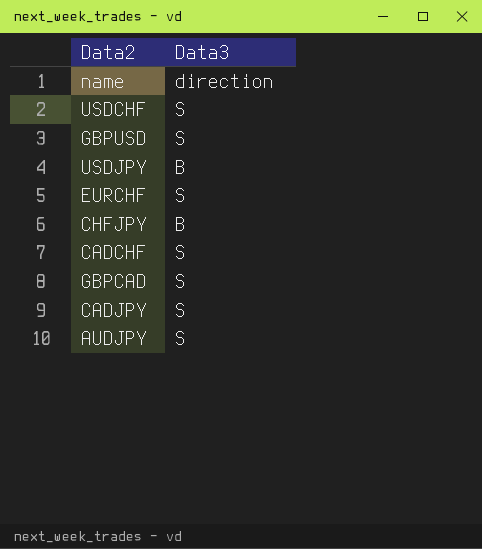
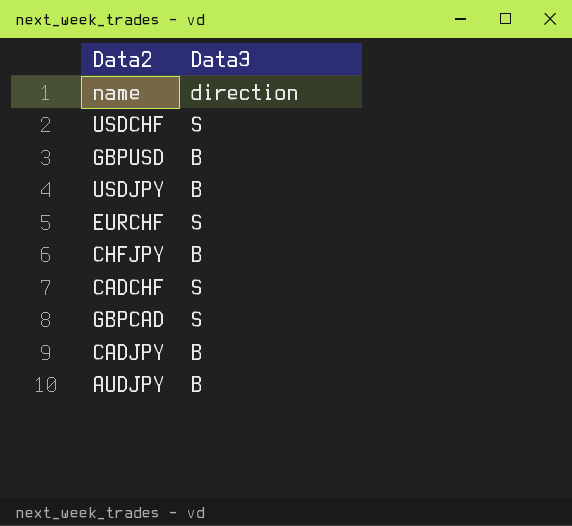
GBPUSD | Data3: S -> B
CADJPY | Data3: S -> B
AUDJPY | Data3: S -> B

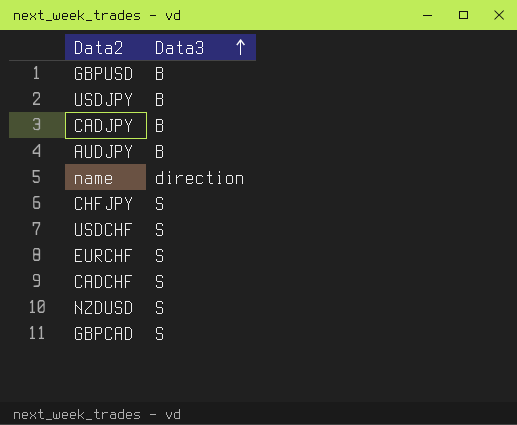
row order: none -> Data3 ascending
CHFJPY | Data3: B -> S
row NZDUSD: none -> S

